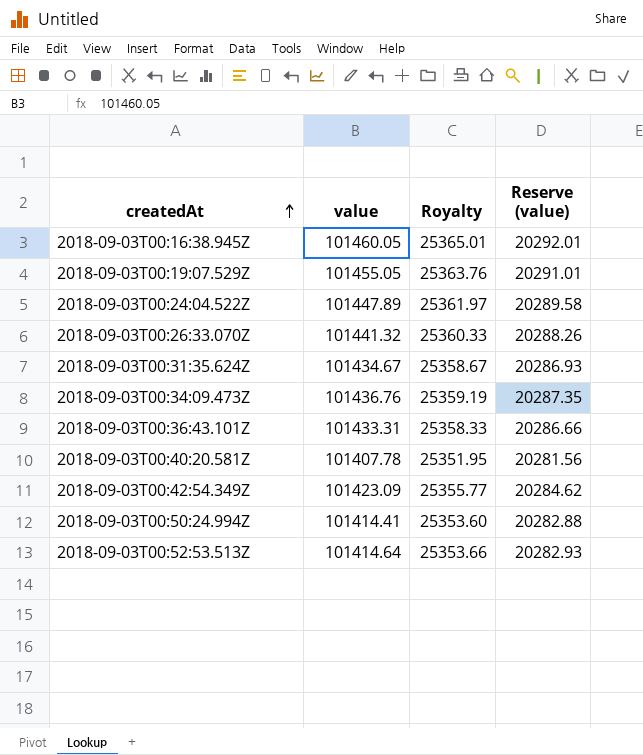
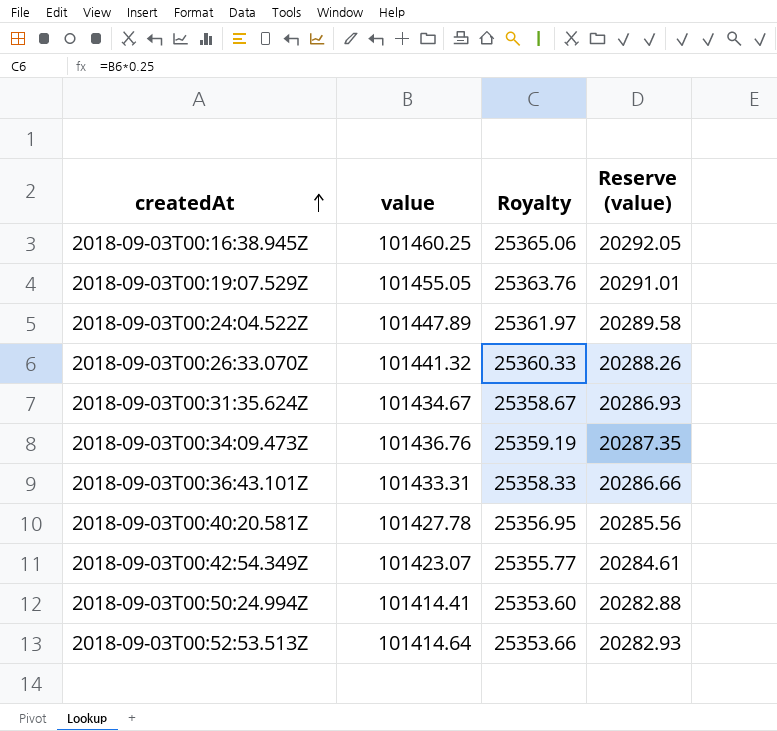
2018-09-03T00:16:38.945Z | value: 101460.05 -> 101460.25
2018-09-03T00:16:38.945Z | Royalty: 25365.01 -> 25365.06
2018-09-03T00:16:38.945Z | Reserve (value): 20292.01 -> 20292.05
2018-09-03T00:40:20.581Z | value: 101407.78 -> 101427.78
2018-09-03T00:40:20.581Z | Royalty: 25351.95 -> 25356.95
2018-09-03T00:40:20.581Z | Reserve (value): 20281.56 -> 20285.56
2018-09-03T00:42:54.349Z | value: 101423.09 -> 101423.07
2018-09-03T00:42:54.349Z | Reserve (value): 20284.62 -> 20284.61

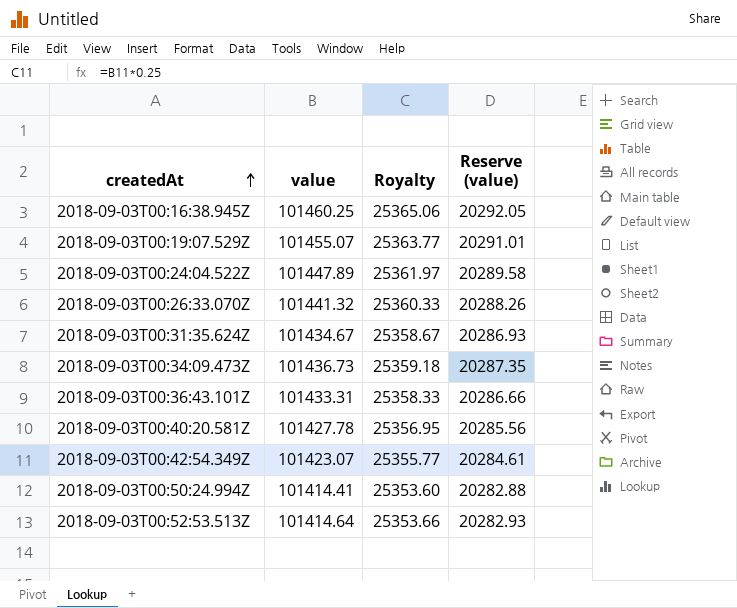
2018-09-03T00:19:07.529Z | value: 101455.05 -> 101455.07
2018-09-03T00:19:07.529Z | Royalty: 25363.76 -> 25363.77
2018-09-03T00:34:09.473Z | value: 101436.76 -> 101436.73
2018-09-03T00:34:09.473Z | Royalty: 25359.19 -> 25359.18

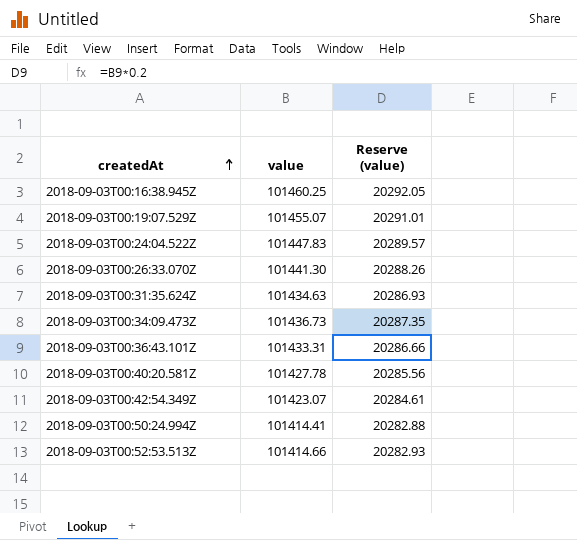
column Royalty | formula: [value] * 0.25 -> none
2018-09-03T00:24:04.522Z | value: 101447.89 -> 101447.83
2018-09-03T00:24:04.522Z | Reserve (value): 20289.58 -> 20289.57
2018-09-03T00:26:33.070Z | value: 101441.32 -> 101441.30
2018-09-03T00:31:35.624Z | value: 101434.67 -> 101434.63
2018-09-03T00:52:53.513Z | value: 101414.64 -> 101414.66

